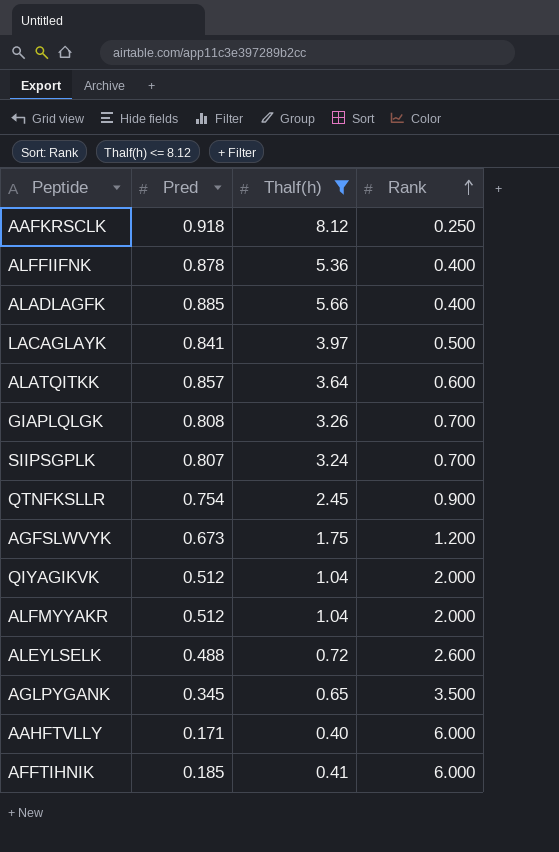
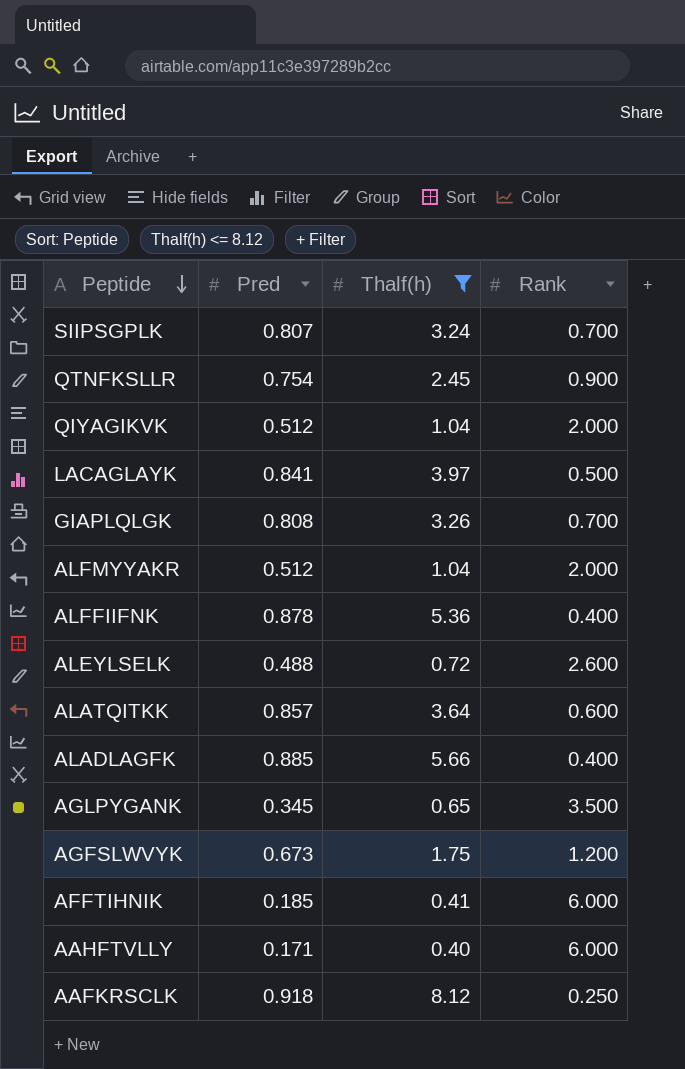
row order: Rank ascending -> Peptide descending

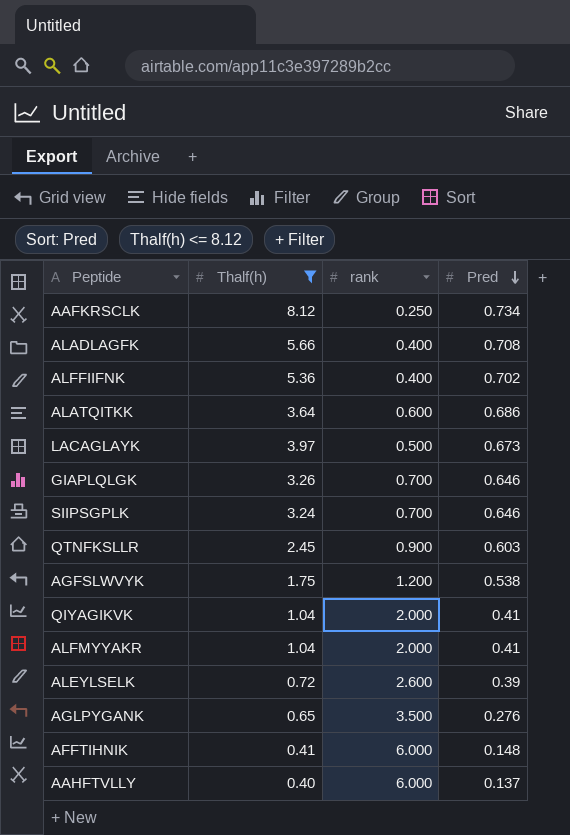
row order: Peptide descending -> Pred descending
column name: Rank -> rank
column Pred | position: 2 -> 4
AAFKRSCLK | Pred: 0.918 -> 0.734
ALADLAGFK | Pred: 0.885 -> 0.708
ALFFIIFNK | Pred: 0.878 -> 0.702
ALATQITKK | Pred: 0.857 -> 0.686
LACAGLAYK | Pred: 0.841 -> 0.673
GIAPLQLGK | Pred: 0.808 -> 0.646
SIIPSGPLK | Pred: 0.807 -> 0.646
QTNFKSLLR | Pred: 0.754 -> 0.603
AGFSLWVYK | Pred: 0.673 -> 0.538
QIYAGIKVK | Pred: 0.512 -> 0.41
ALFMYYAKR | Pred: 0.512 -> 0.41
ALEYLSELK | Pred: 0.488 -> 0.39
AGLPYGANK | Pred: 0.345 -> 0.276
AFFTIHNIK | Pred: 0.185 -> 0.148
AAHFTVLLY | Pred: 0.171 -> 0.137

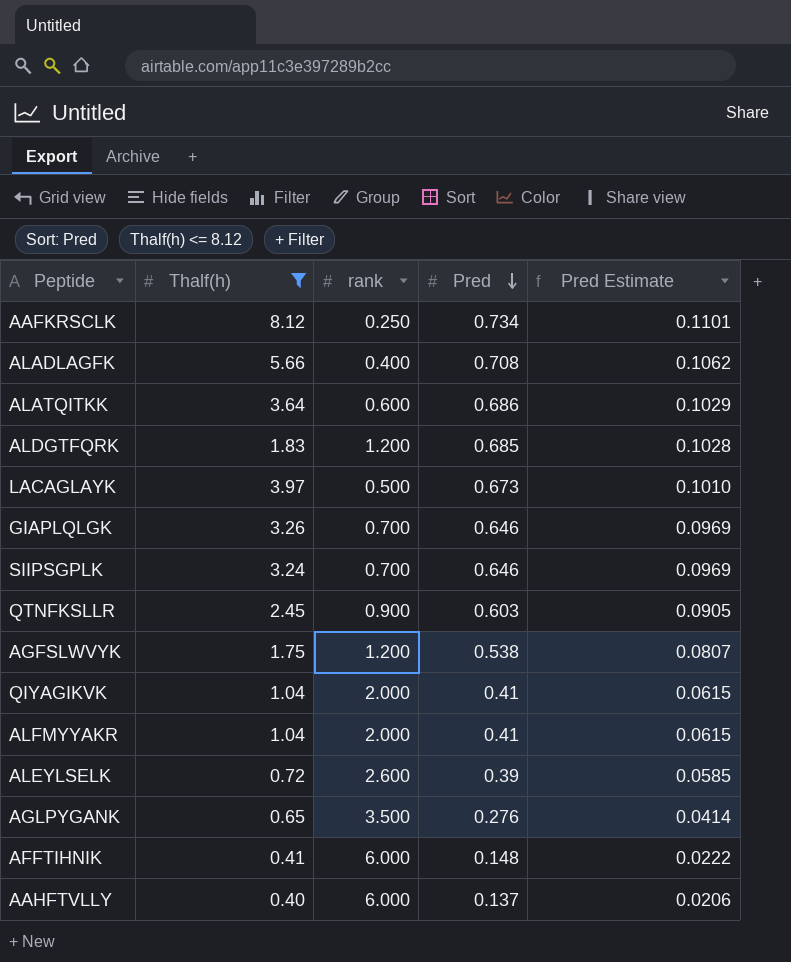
column Pred Estimate | formula: none -> [Pred] * 0.15
row ALFFIIFNK: 5.36 | 0.400 | 0.702 -> none
row ALDGTFQRK: none -> 1.83 | 1.200 | 0.685 | 0.1028

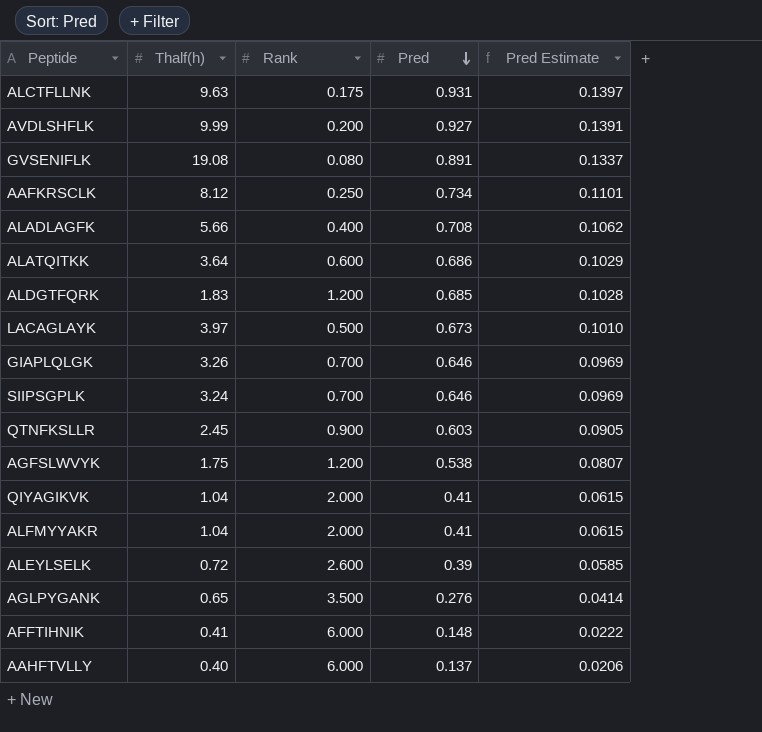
filter: Thalf(h) <= 8.12 -> none
column name: rank -> Rank

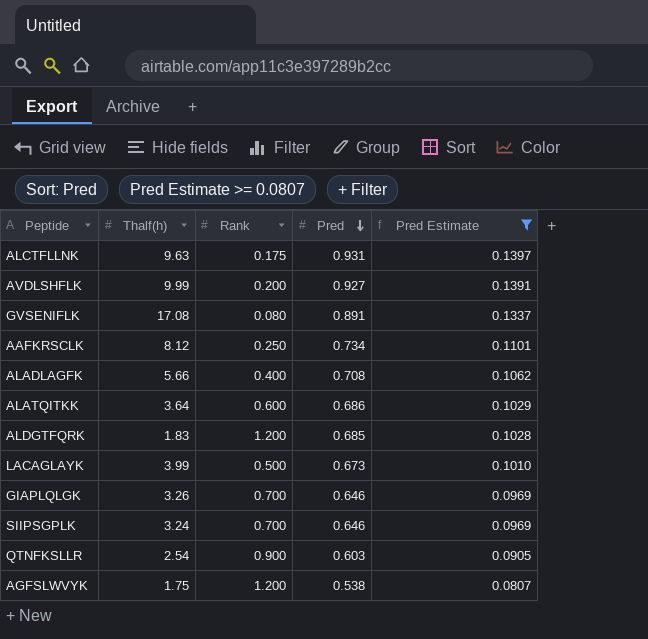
filter: none -> Pred Estimate >= 0.0807
GVSENIFLK | Thalf(h): 19.08 -> 17.08
LACAGLAYK | Thalf(h): 3.97 -> 3.99
QTNFKSLLR | Thalf(h): 2.45 -> 2.54

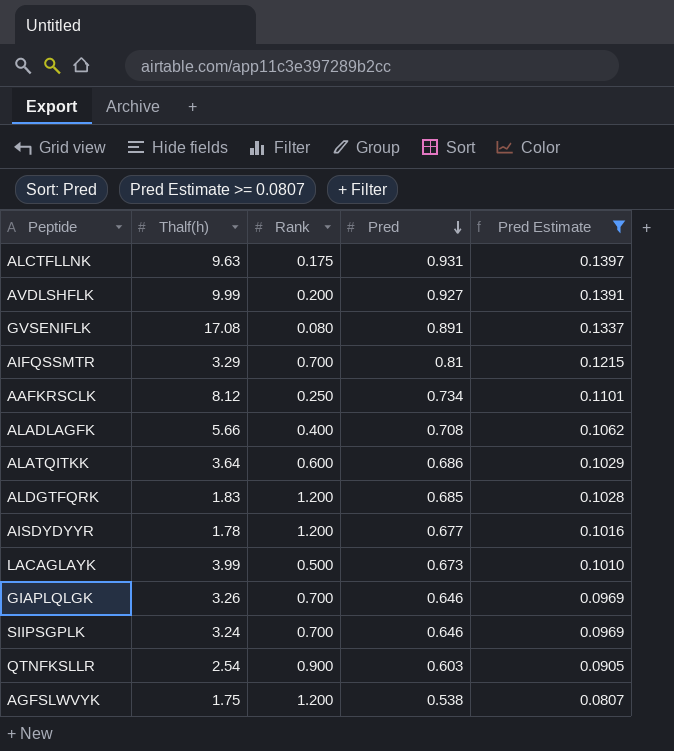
row AIFQSSMTR: none -> 3.29 | 0.700 | 0.81 | 0.1215
row AISDYDYYR: none -> 1.78 | 1.200 | 0.677 | 0.1016

